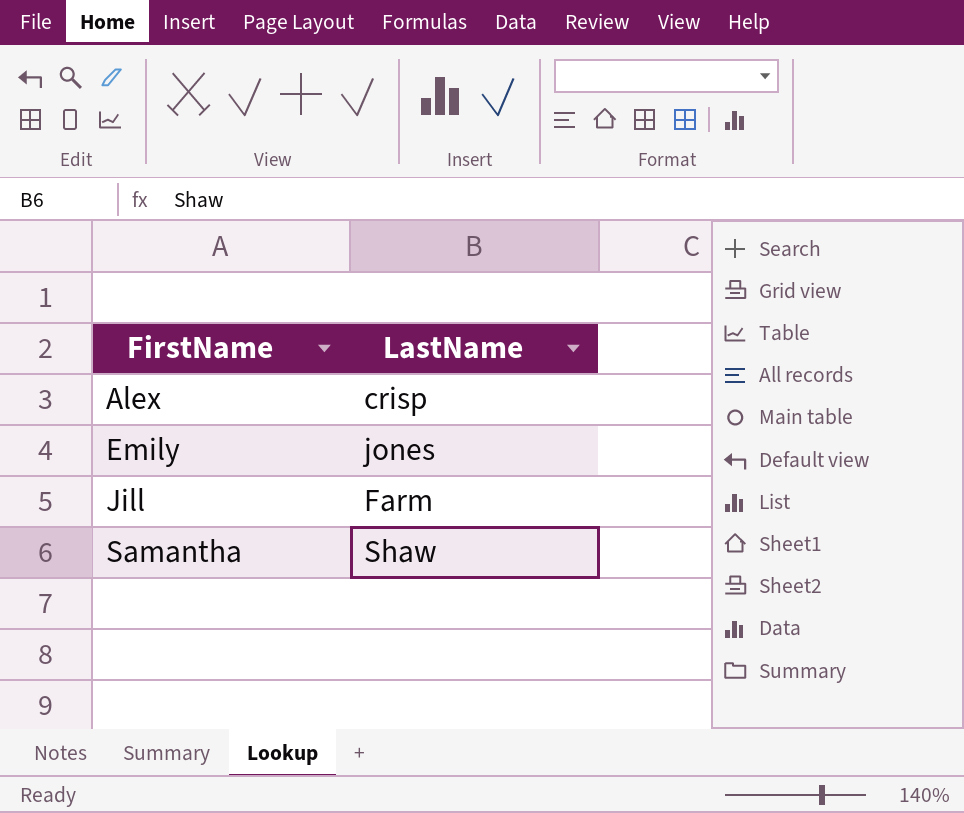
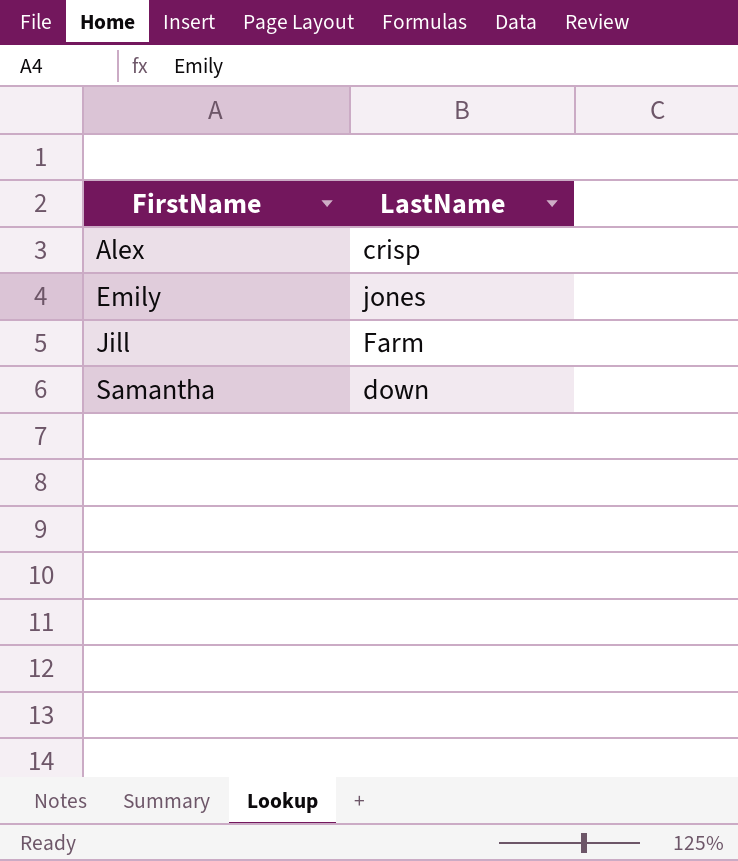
Samantha | LastName: Shaw -> down

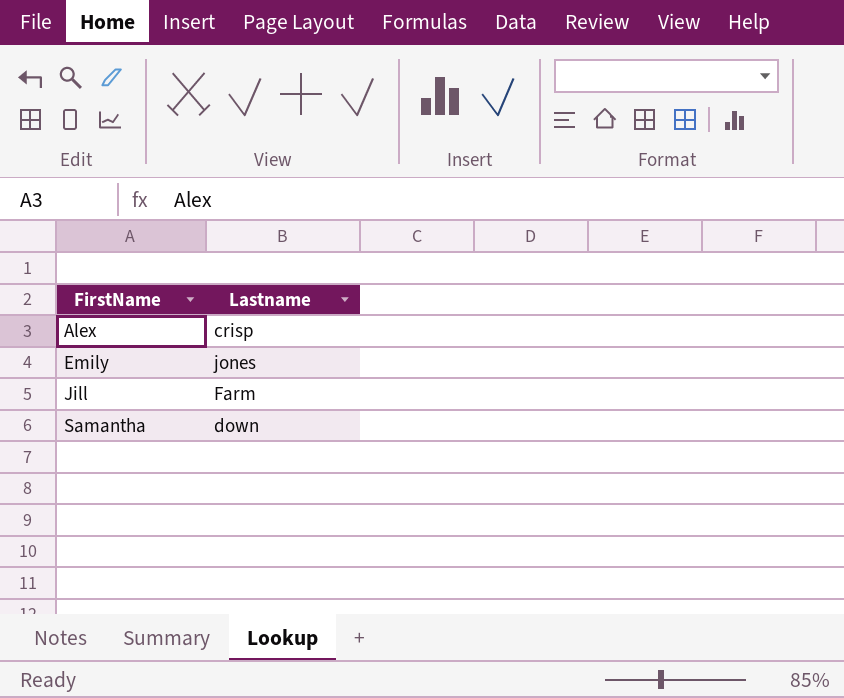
column name: LastName -> Lastname

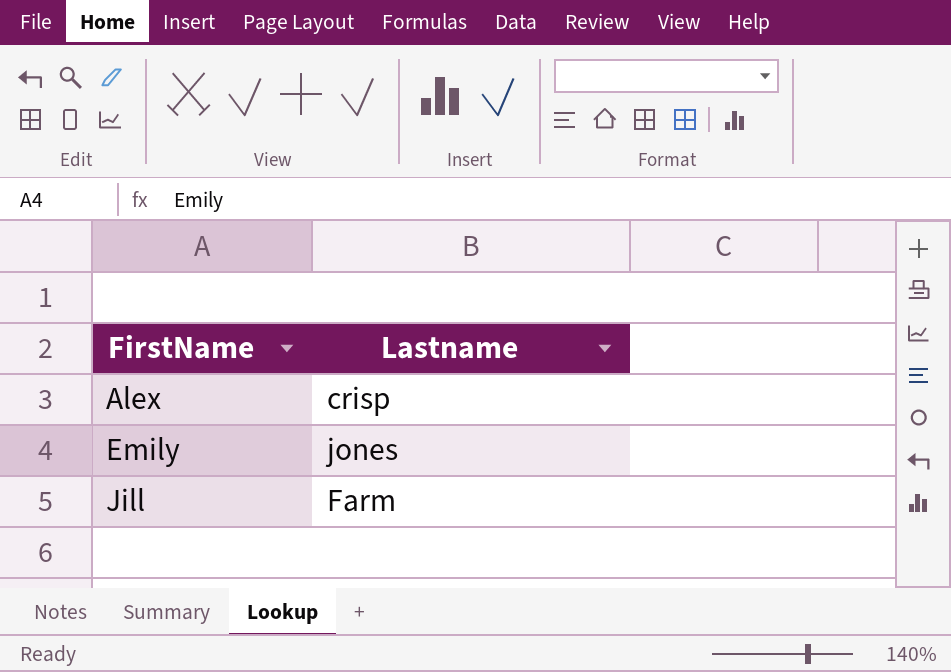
row Samantha: down -> none

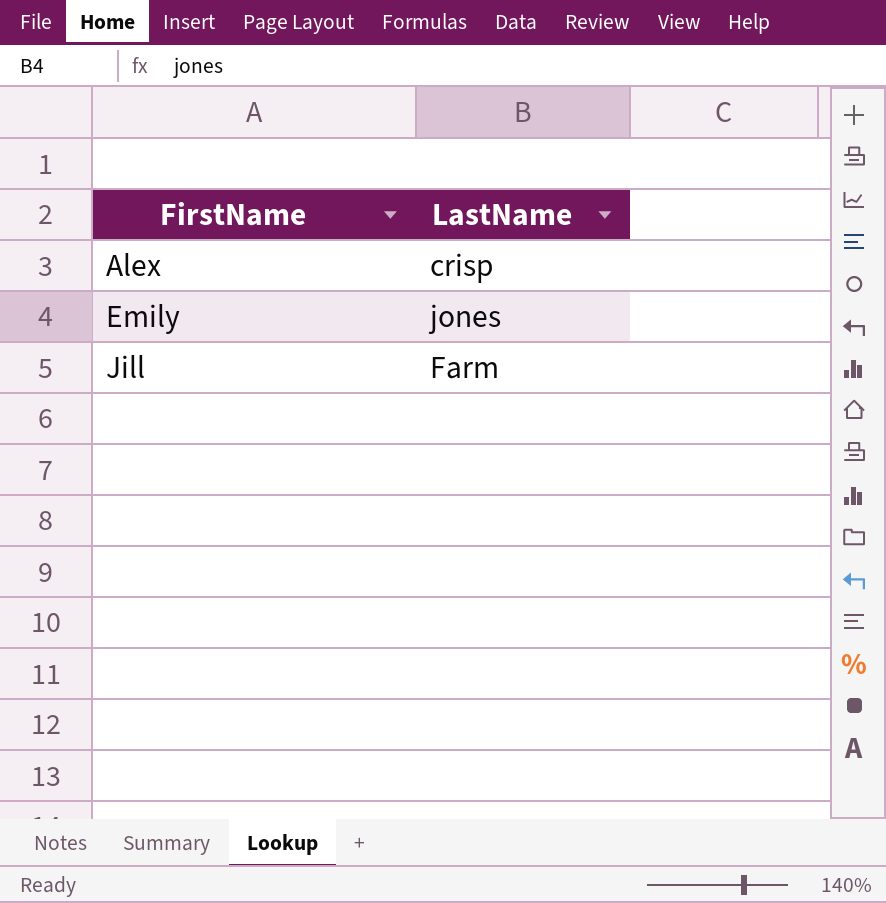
column name: Lastname -> LastName

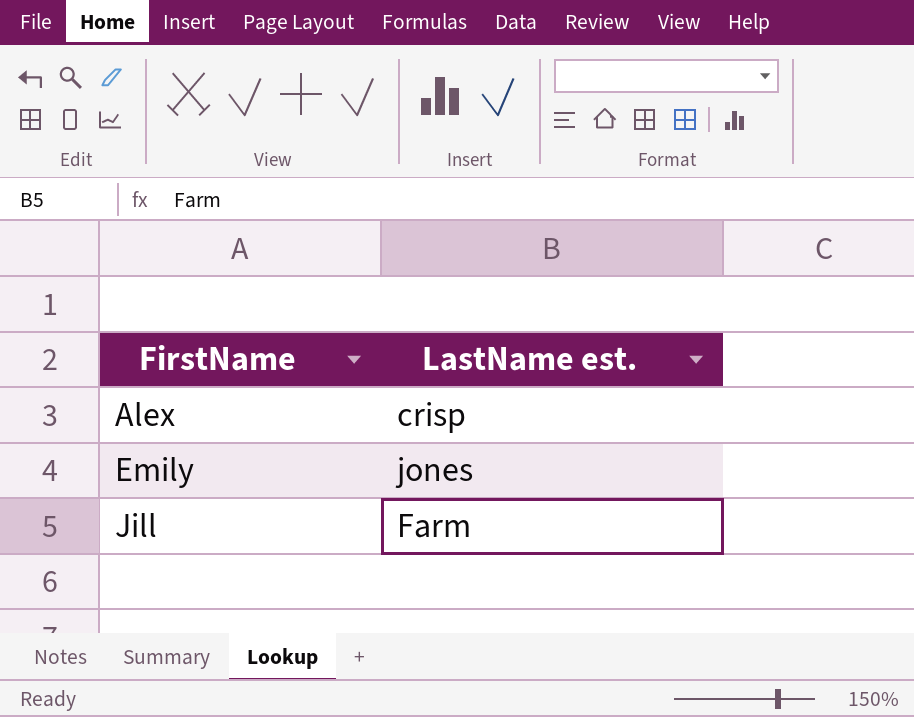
column name: LastName -> LastName est.

